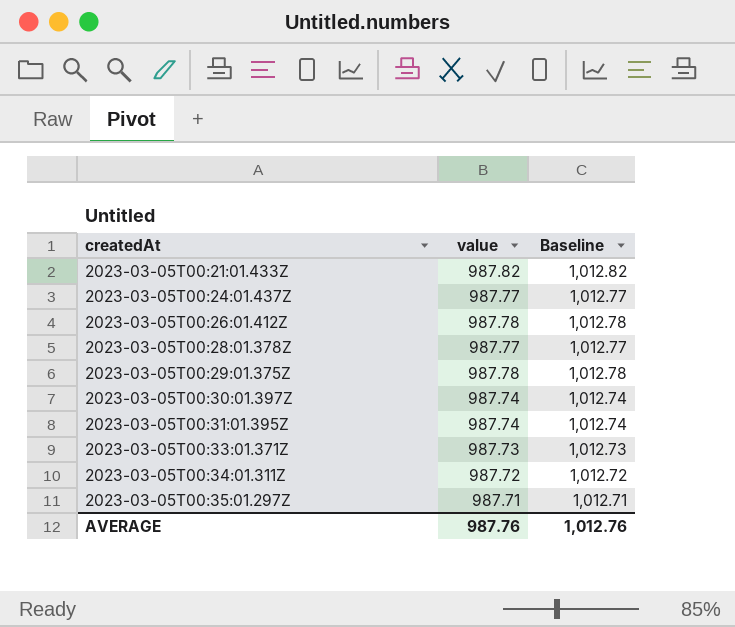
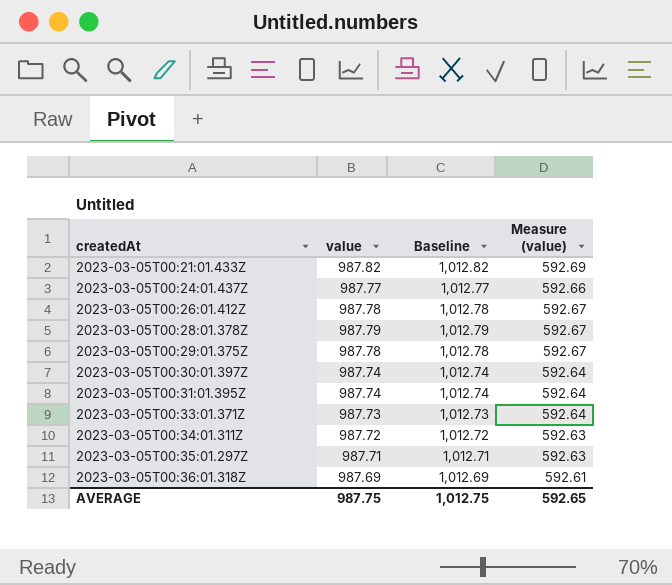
column Measure (value) | formula: none -> [value] * 0.6
2023-03-05T00:28:01.378Z | value: 987.77 -> 987.79
2023-03-05T00:28:01.378Z | Baseline: 1,012.77 -> 1,012.79
row 2023-03-05T00:36:01.318Z: none -> 987.69 | 1,012.69 | 592.61
AVERAGE | value: 987.76 -> 987.75
AVERAGE | Baseline: 1,012.76 -> 1,012.75

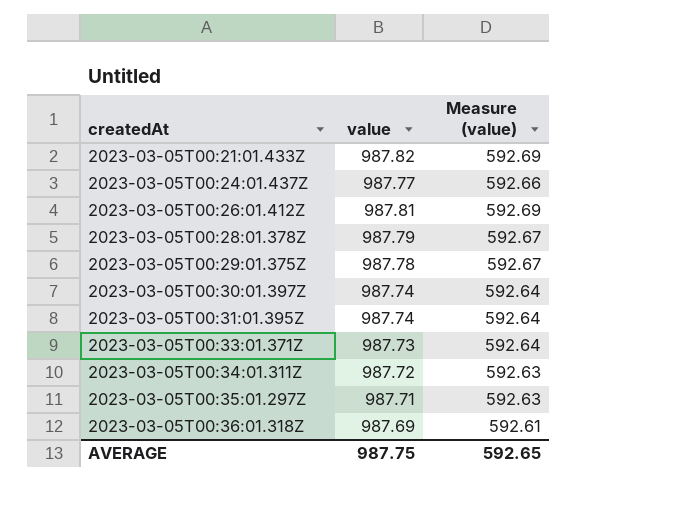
column Baseline | formula: [value] + 25 -> none
2023-03-05T00:26:01.412Z | value: 987.78 -> 987.81
2023-03-05T00:26:01.412Z | Measure (value): 592.67 -> 592.69

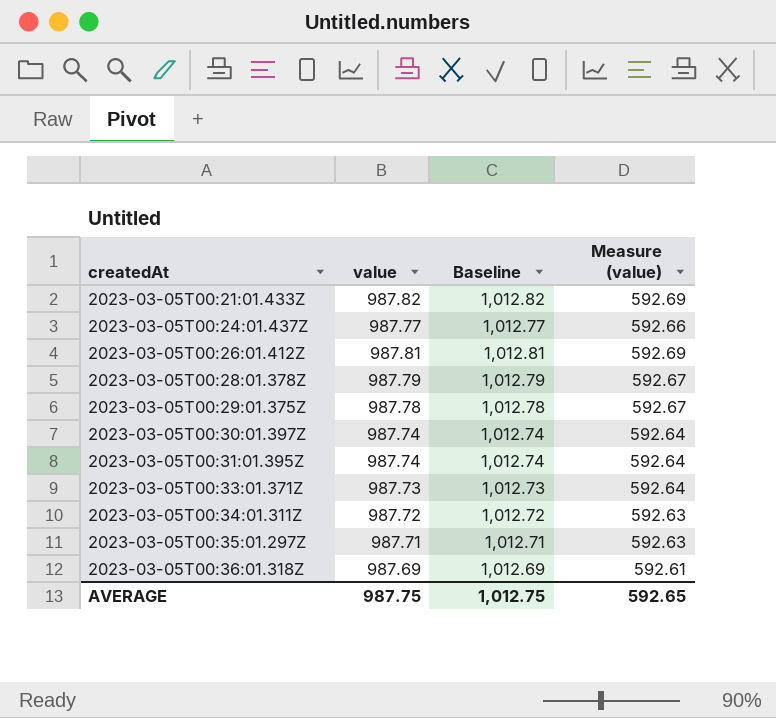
column Baseline | formula: none -> [value] + 25

